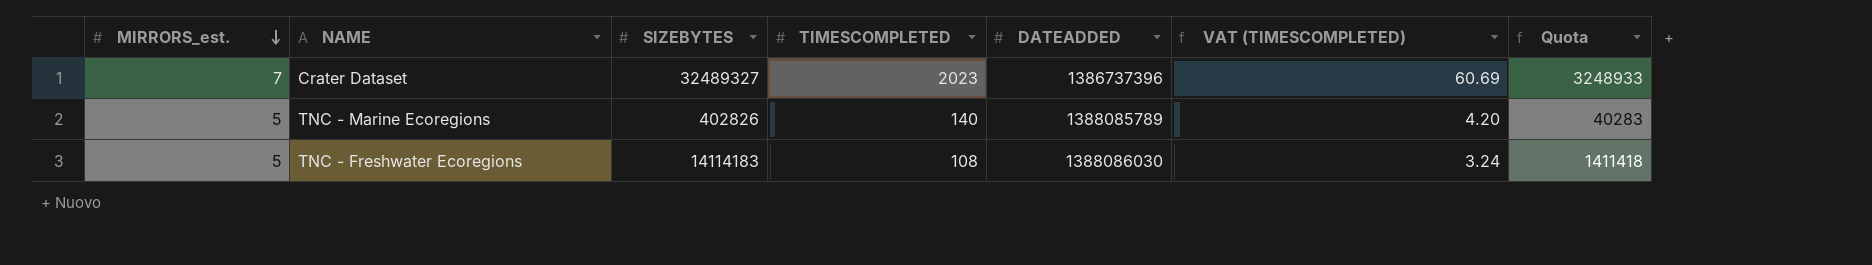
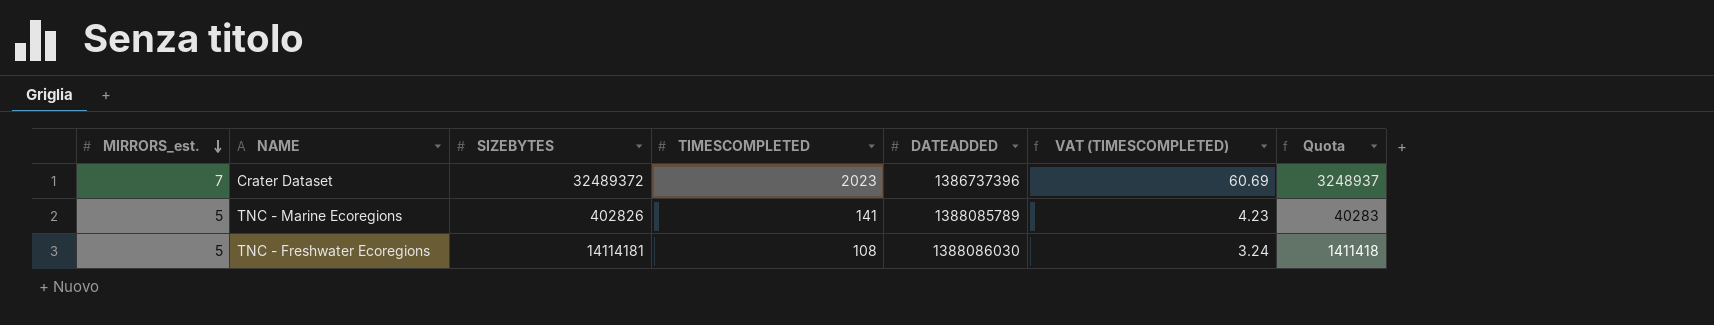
Crater Dataset | SIZEBYTES: 32489327 -> 32489372
Crater Dataset | Quota: 3248933 -> 3248937
TNC - Marine Ecoregions | TIMESCOMPLETED: 140 -> 141
TNC - Marine Ecoregions | VAT (TIMESCOMPLETED): 4.20 -> 4.23
TNC - Freshwater Ecoregions | SIZEBYTES: 14114183 -> 14114181

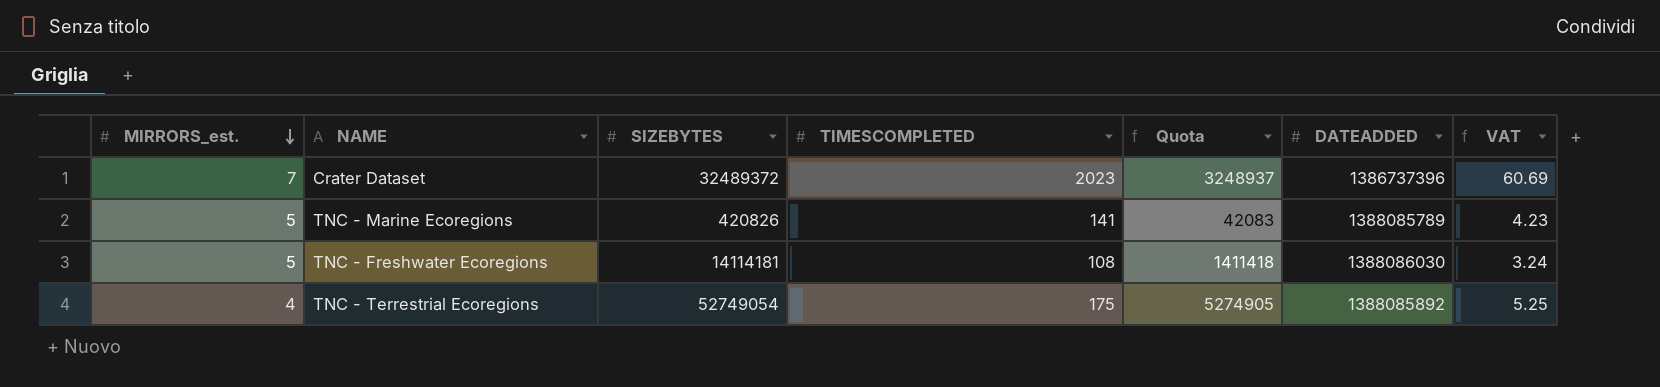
column Quota | position: 7 -> 5
column name: VAT (TIMESCOMPLETED) -> VAT
TNC - Marine Ecoregions | SIZEBYTES: 402826 -> 420826
TNC - Marine Ecoregions | Quota: 40283 -> 42083
row TNC - Terrestrial Ecoregions: none -> 4 | 52749054 | 175 | 5274905 | 1388085892 | 5.25

